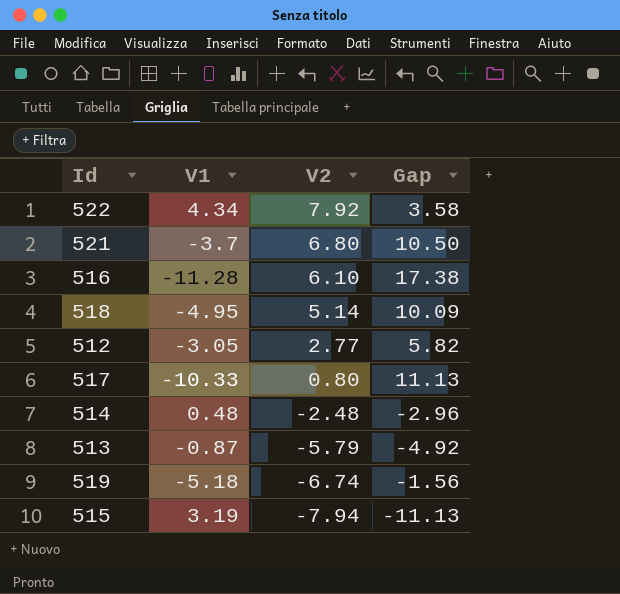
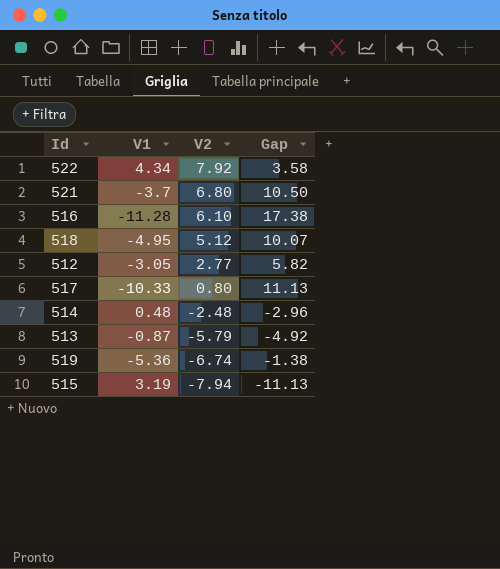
518 | V2: 5.14 -> 5.12
518 | Gap: 10.09 -> 10.07
519 | V1: -5.18 -> -5.36
519 | Gap: -1.56 -> -1.38

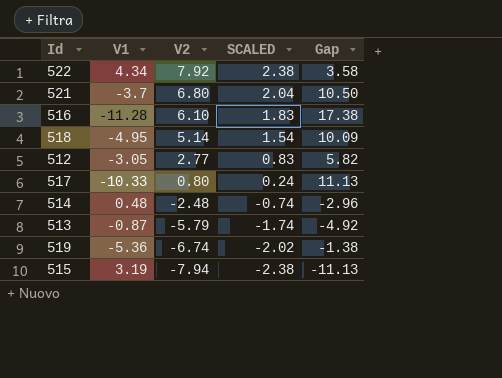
column SCALED | formula: none -> [V2] * 0.3
518 | V2: 5.12 -> 5.14
518 | Gap: 10.07 -> 10.09

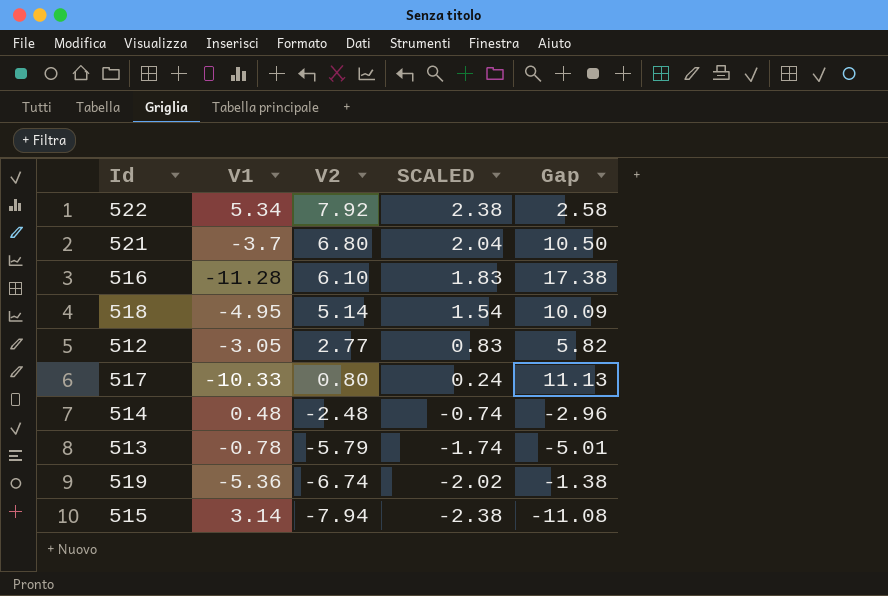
522 | V1: 4.34 -> 5.34
522 | Gap: 3.58 -> 2.58
513 | V1: -0.87 -> -0.78
513 | Gap: -4.92 -> -5.01
515 | V1: 3.19 -> 3.14
515 | Gap: -11.13 -> -11.08

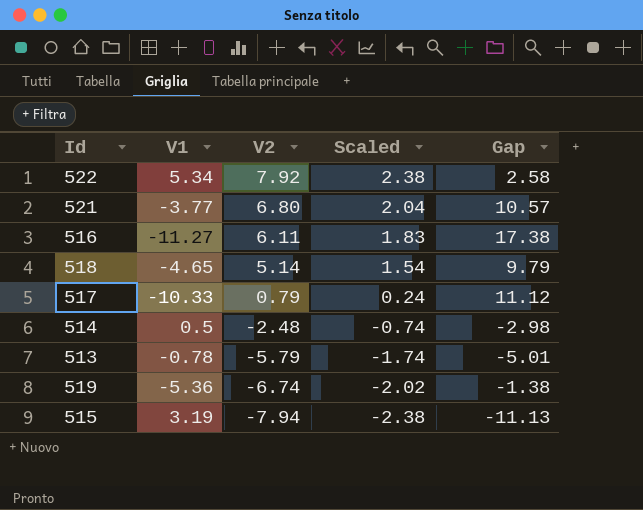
column name: SCALED -> Scaled
row 512: -3.05 | 2.77 | 0.83 | 5.82 -> none
521 | V1: -3.7 -> -3.77
521 | Gap: 10.50 -> 10.57
516 | V1: -11.28 -> -11.27
516 | V2: 6.10 -> 6.11
518 | V1: -4.95 -> -4.65
518 | Gap: 10.09 -> 9.79
517 | V2: 0.80 -> 0.79
517 | Gap: 11.13 -> 11.12
514 | V1: 0.48 -> 0.5
514 | Gap: -2.96 -> -2.98
515 | V1: 3.14 -> 3.19
515 | Gap: -11.08 -> -11.13

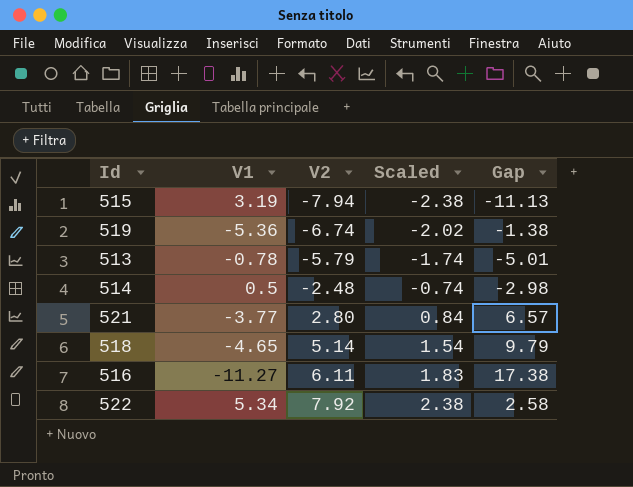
row order: V2 descending -> V2 ascending
row 517: -10.33 | 0.79 | 0.24 | 11.12 -> none
521 | V2: 6.80 -> 2.80
521 | Scaled: 2.04 -> 0.84
521 | Gap: 10.57 -> 6.57

